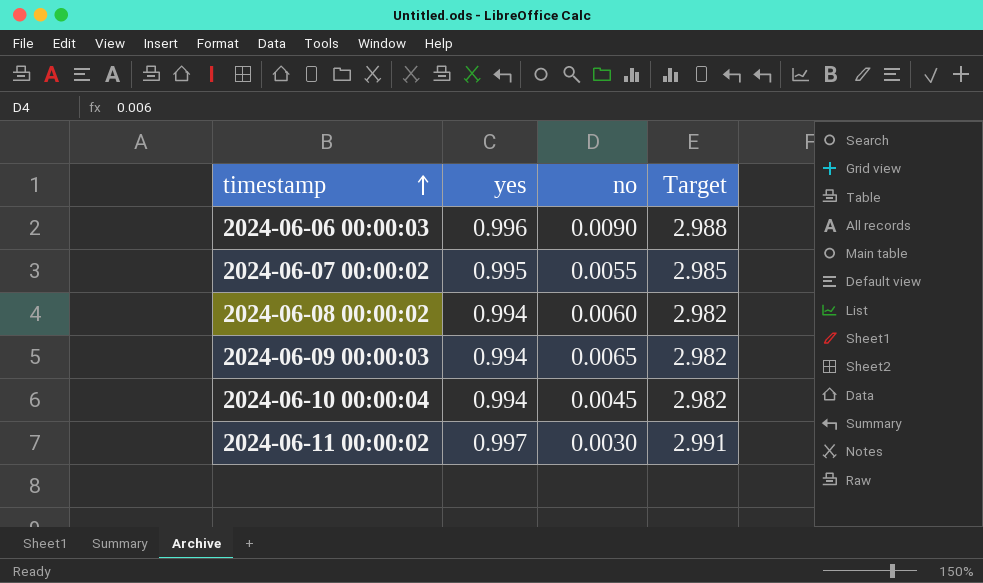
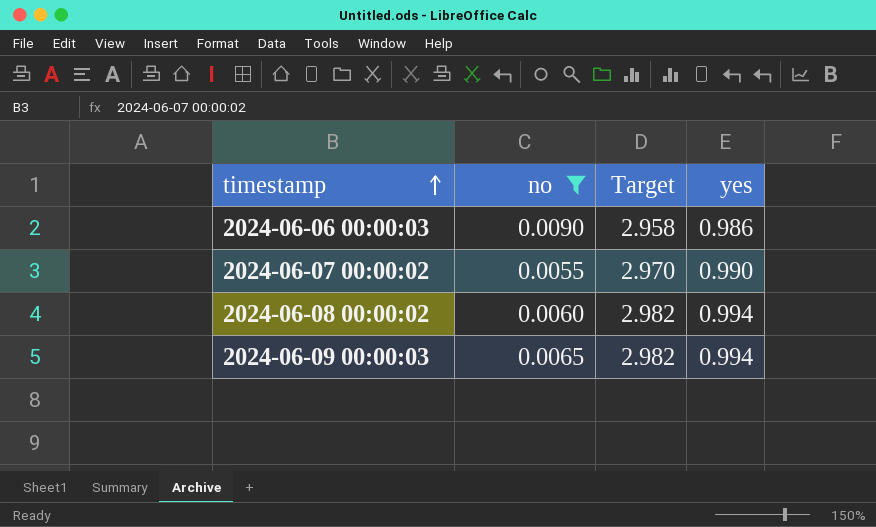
filter: none -> no >= 0.0055
column yes | position: 2 -> 4
2024-06-06 00:00:03 | Target: 2.988 -> 2.958
2024-06-06 00:00:03 | yes: 0.996 -> 0.986
2024-06-07 00:00:02 | Target: 2.985 -> 2.970
2024-06-07 00:00:02 | yes: 0.995 -> 0.990

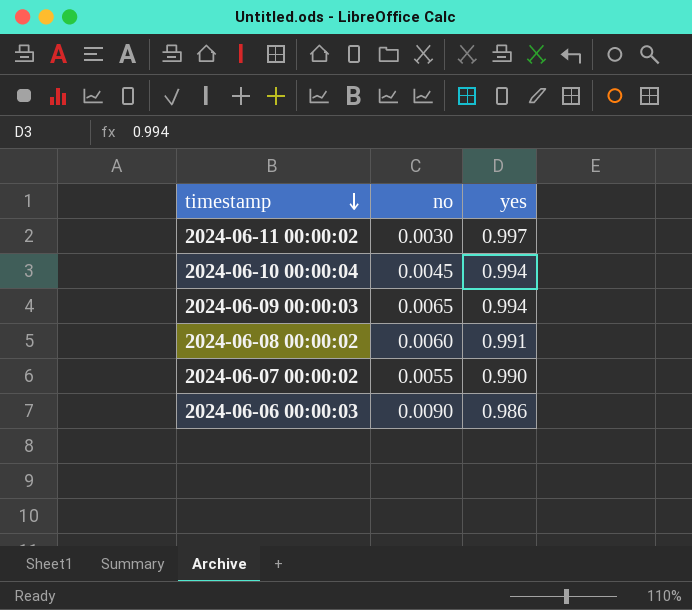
filter: no >= 0.0055 -> none
row order: timestamp ascending -> timestamp descending
column Target | formula: [yes] * 3 -> none
2024-06-08 00:00:02 | yes: 0.994 -> 0.991

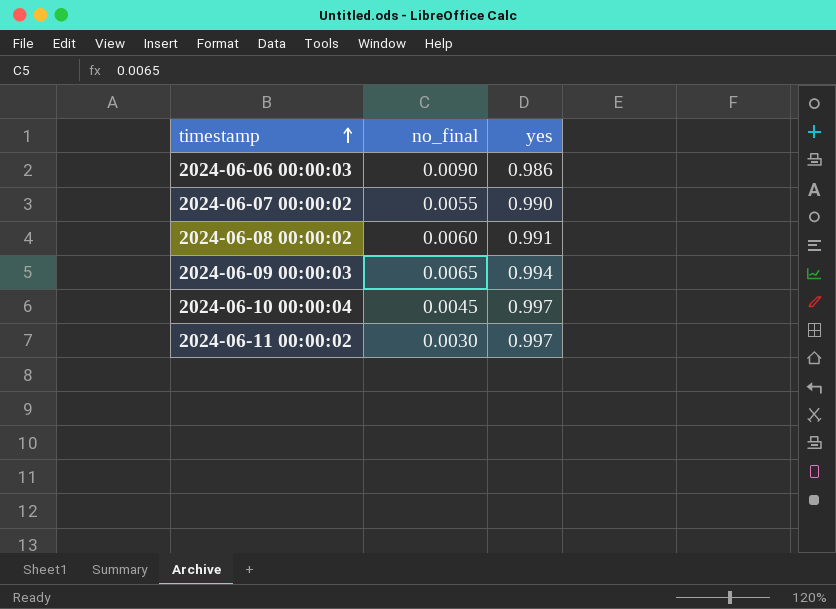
row order: timestamp descending -> timestamp ascending
column name: no -> no_final
2024-06-10 00:00:04 | yes: 0.994 -> 0.997

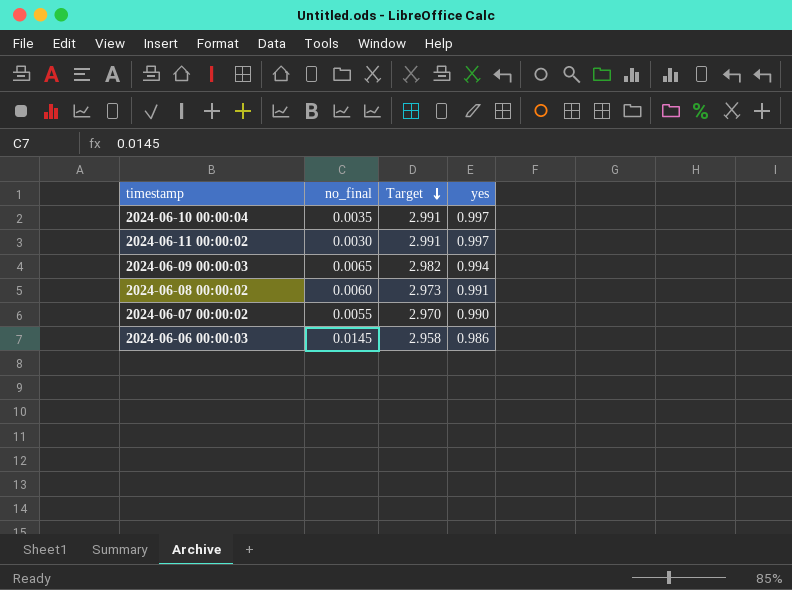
row order: timestamp ascending -> Target descending
column Target | formula: none -> [yes] * 3
2024-06-10 00:00:04 | no_final: 0.0045 -> 0.0035
2024-06-06 00:00:03 | no_final: 0.0090 -> 0.0145

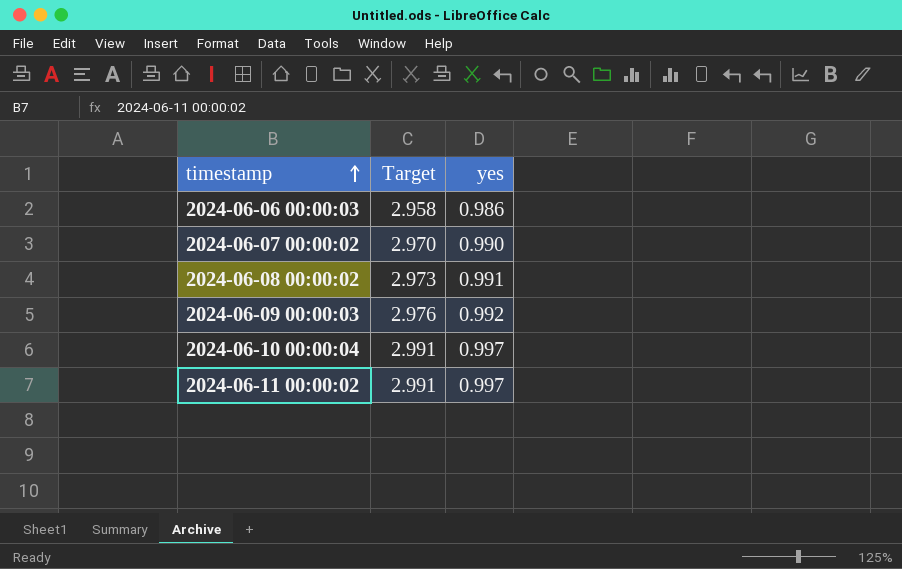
row order: Target descending -> timestamp ascending
column no_final | position: 2 -> none
2024-06-09 00:00:03 | Target: 2.982 -> 2.976
2024-06-09 00:00:03 | yes: 0.994 -> 0.992

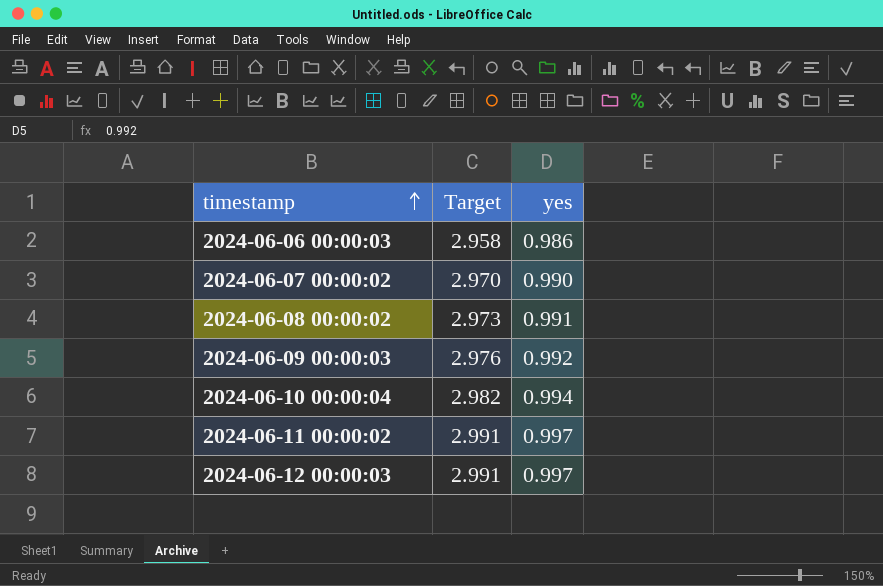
2024-06-10 00:00:04 | Target: 2.991 -> 2.982
2024-06-10 00:00:04 | yes: 0.997 -> 0.994
row 2024-06-12 00:00:03: none -> 2.991 | 0.997

